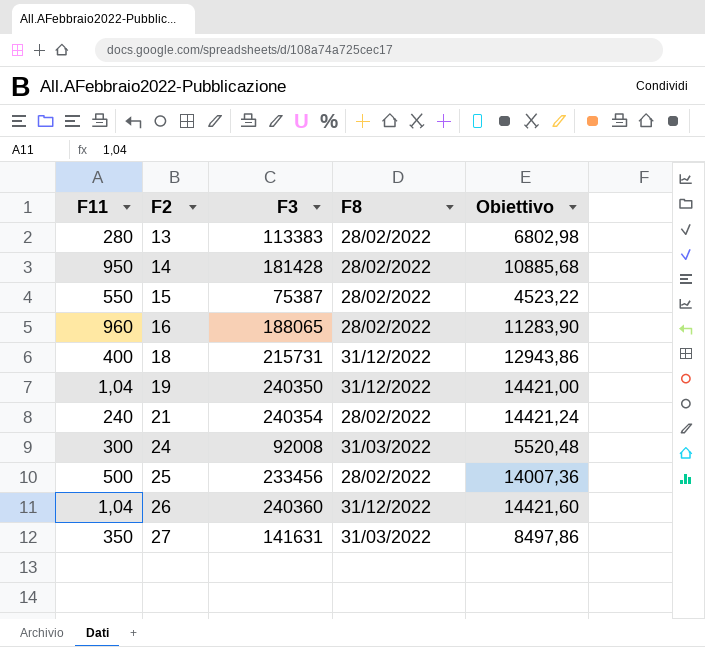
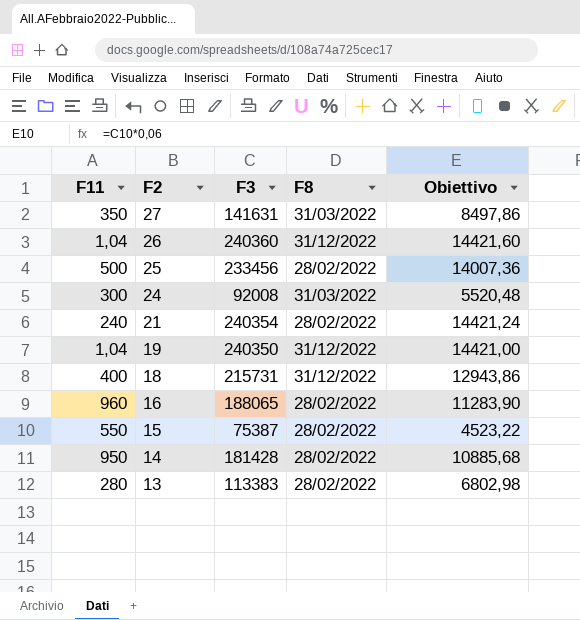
row order: F2 ascending -> F2 descending

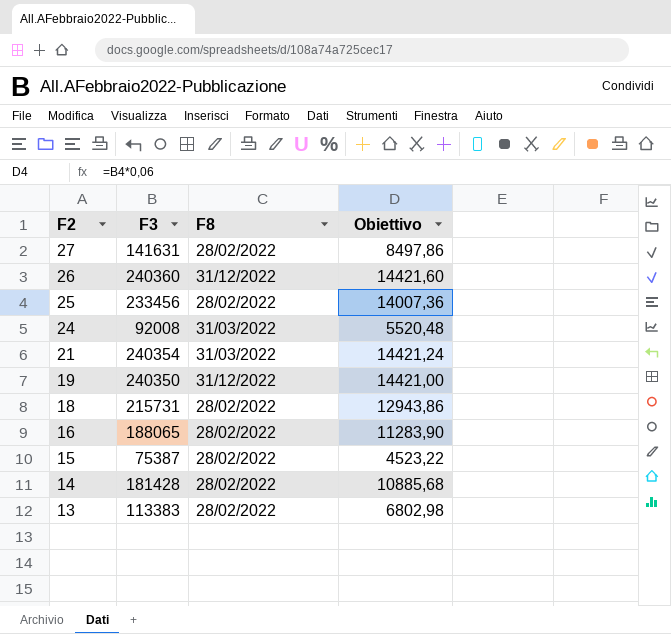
column F11 | position: 1 -> none
27 | F8: 31/03/2022 -> 28/02/2022
21 | F8: 28/02/2022 -> 31/03/2022
18 | F8: 31/12/2022 -> 28/02/2022

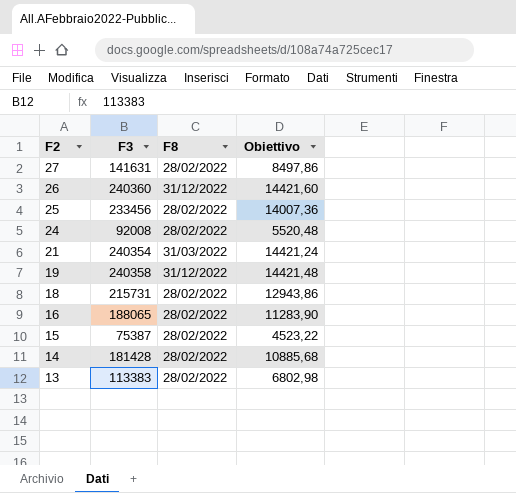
24 | F8: 31/03/2022 -> 28/02/2022
19 | F3: 240350 -> 240358
19 | Obiettivo: 14421,00 -> 14421,48

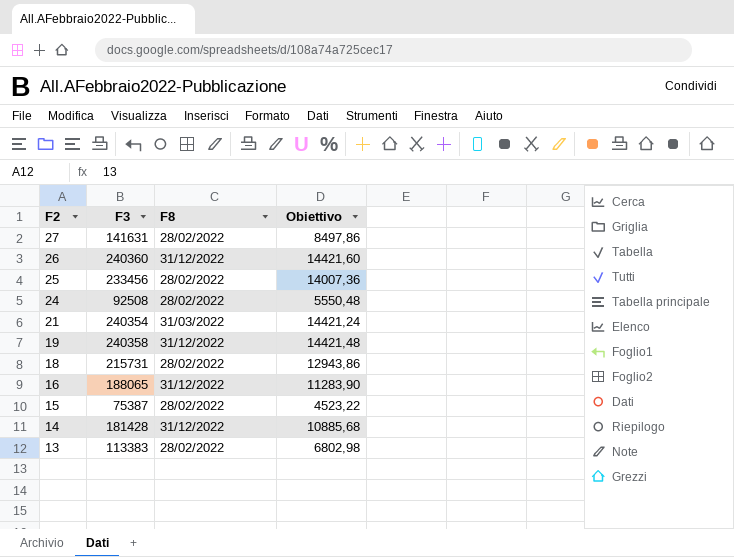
24 | F3: 92008 -> 92508
24 | Obiettivo: 5520,48 -> 5550,48
16 | F8: 28/02/2022 -> 31/12/2022
14 | F8: 28/02/2022 -> 31/12/2022

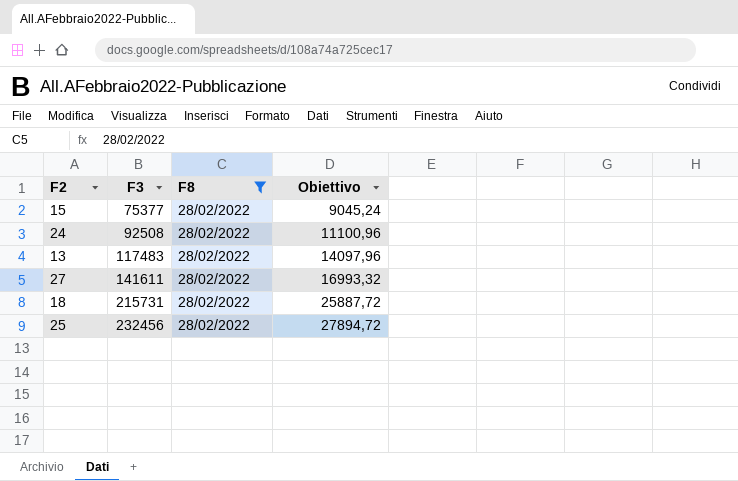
filter: none -> F8 = 28/02/2022
row order: F2 descending -> F3 ascending
column Obiettivo | formula: [F3] * 0,06 -> [F3] * 0,12
15 | F3: 75387 -> 75377
13 | F3: 113383 -> 117483
27 | F3: 141631 -> 141611
25 | F3: 233456 -> 232456

